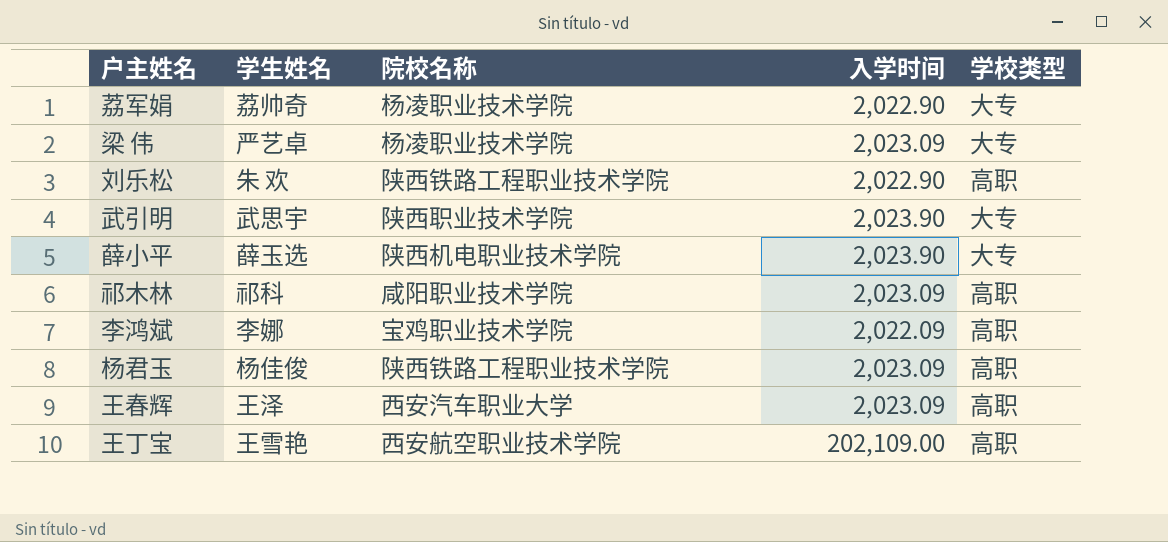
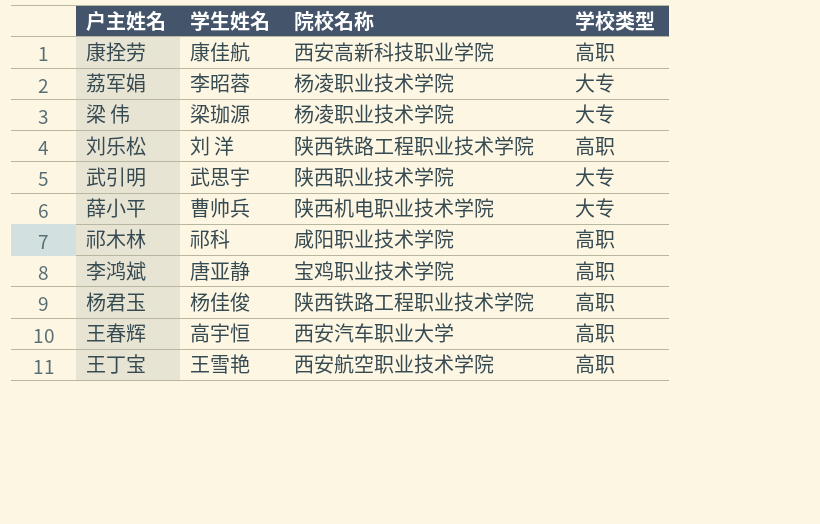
column 入学时间 | position: 4 -> none
row 康拴劳: none -> 康佳航 | 西安高新科技职业学院 | 高职
荔军娟 | 学生姓名: 荔帅奇 -> 李昭蓉
梁 伟 | 学生姓名: 严艺卓 -> 梁珈源
刘乐松 | 学生姓名: 朱 欢 -> 刘 洋
薛小平 | 学生姓名: 薛玉选 -> 曹帅兵
李鸿斌 | 学生姓名: 李娜 -> 唐亚静
王春辉 | 学生姓名: 王泽 -> 高宇恒

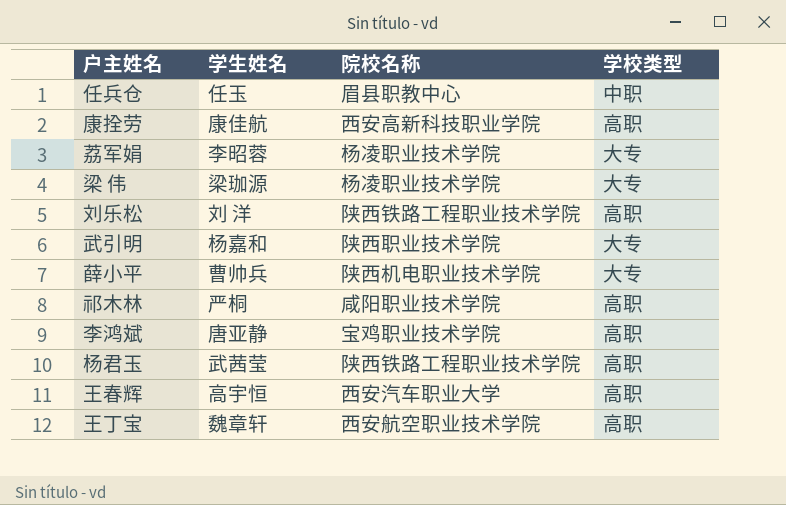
row 任兵仓: none -> 任玉 | 眉县职教中心 | 中职
武引明 | 学生姓名: 武思宇 -> 杨嘉和
祁木林 | 学生姓名: 祁科 -> 严桐
杨君玉 | 学生姓名: 杨佳俊 -> 武茜莹
王丁宝 | 学生姓名: 王雪艳 -> 魏章轩

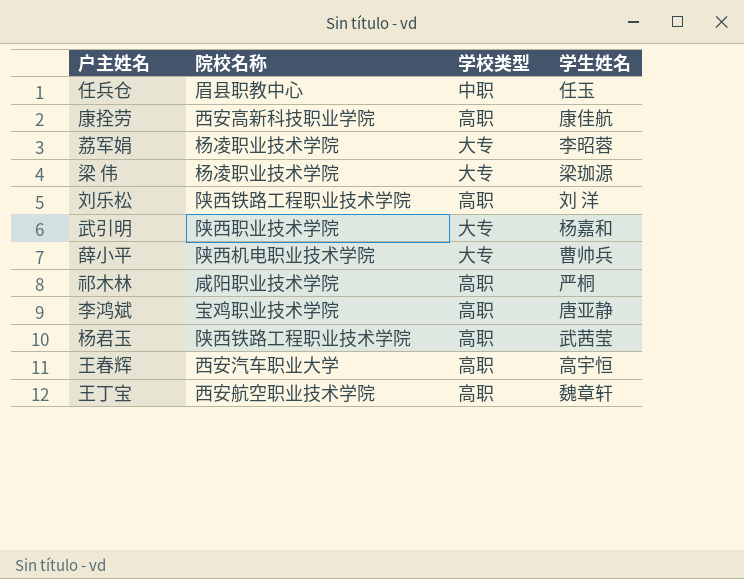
column 学生姓名 | position: 2 -> 4

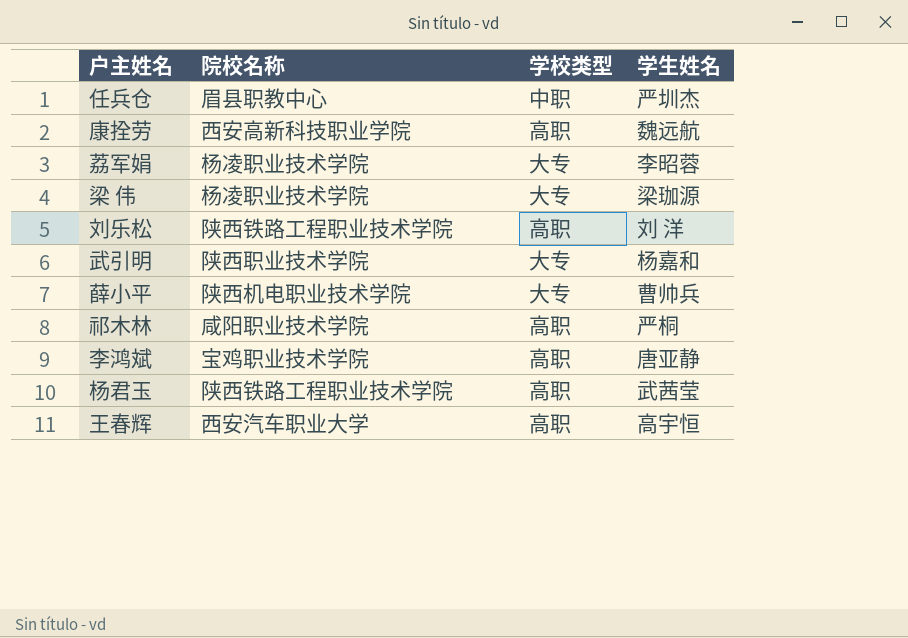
row 王丁宝: 西安航空职业技术学院 | 高职 | 魏章轩 -> none
任兵仓 | 学生姓名: 任玉 -> 严圳杰
康拴劳 | 学生姓名: 康佳航 -> 魏远航

